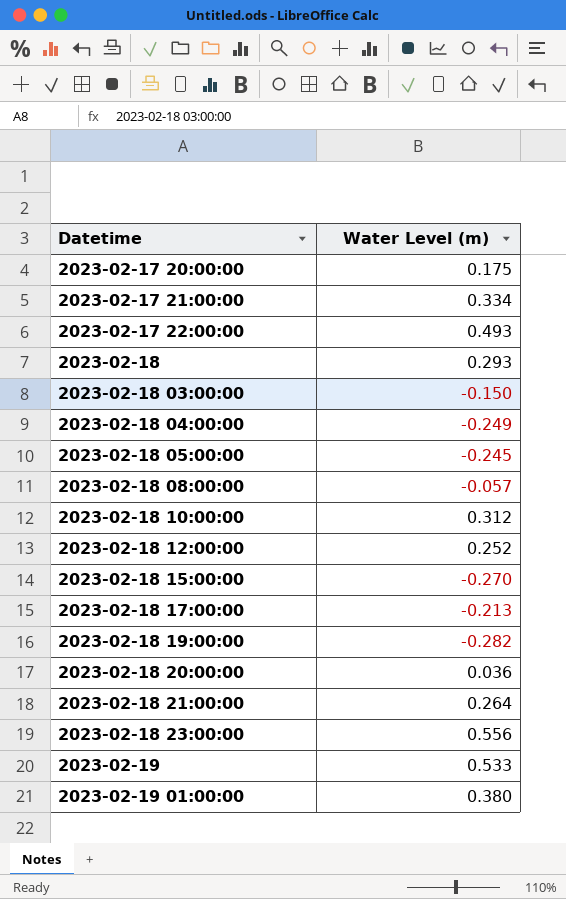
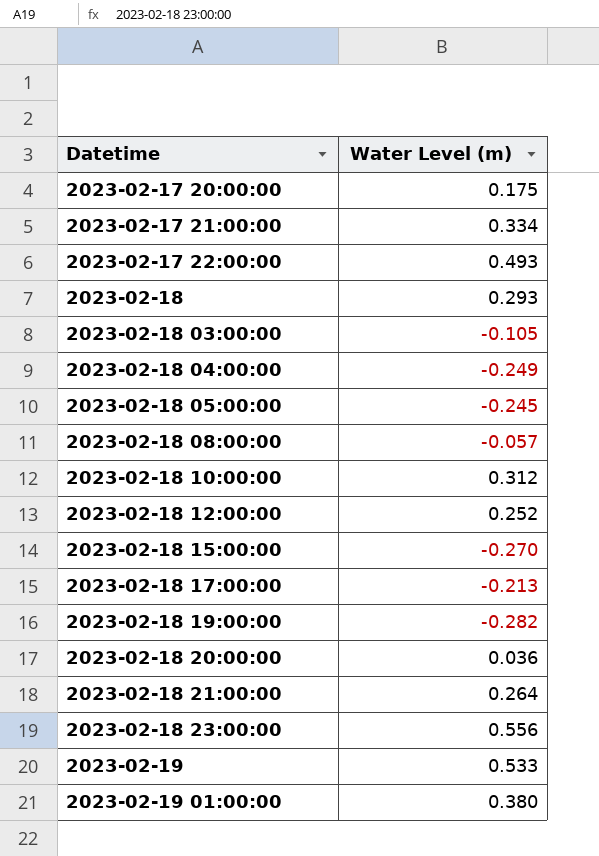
2023-02-18 03:00:00 | Water Level (m): -0.150 -> -0.105

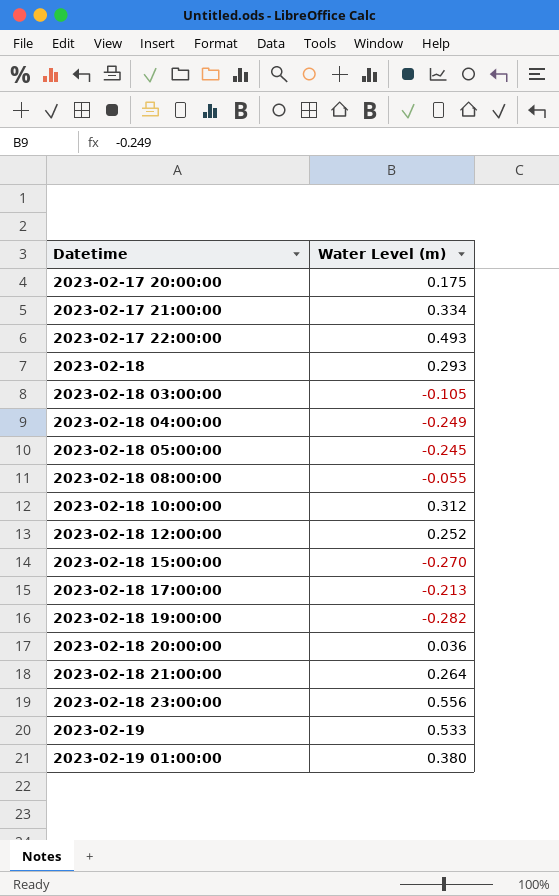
2023-02-18 08:00:00 | Water Level (m): -0.057 -> -0.055

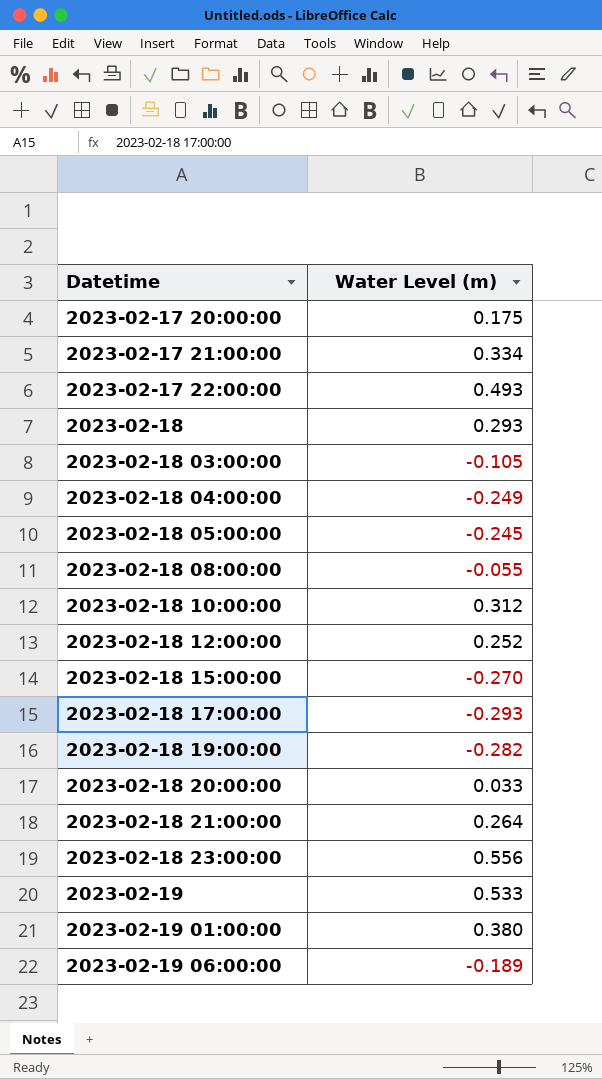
2023-02-18 17:00:00 | Water Level (m): -0.213 -> -0.293
2023-02-18 20:00:00 | Water Level (m): 0.036 -> 0.033
row 2023-02-19 06:00:00: none -> -0.189

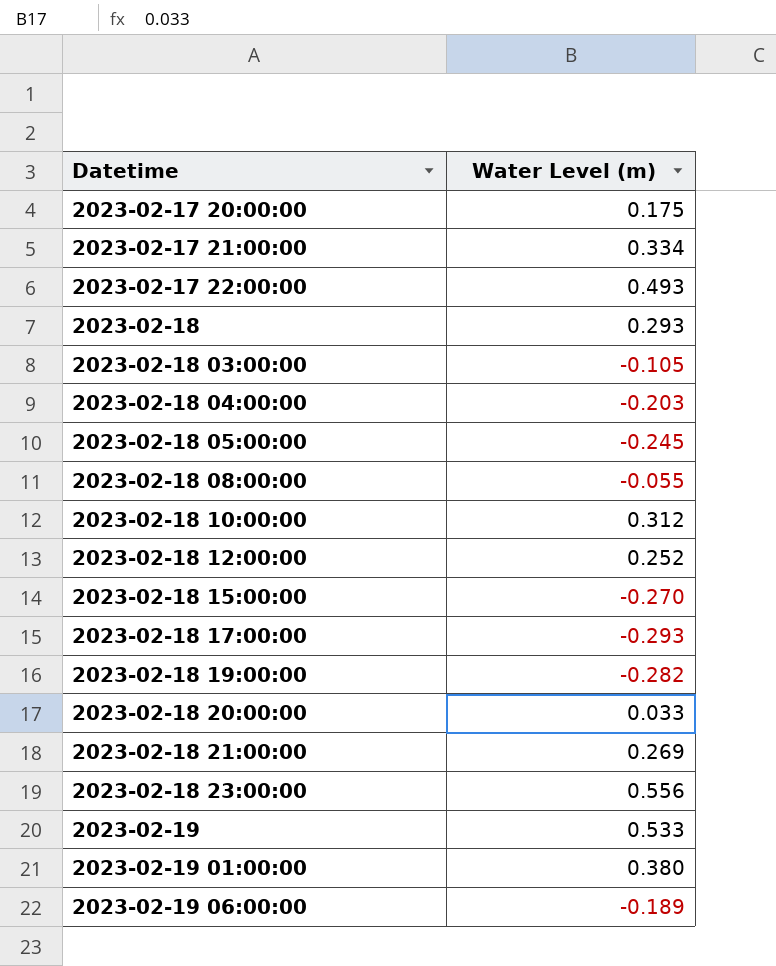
2023-02-18 04:00:00 | Water Level (m): -0.249 -> -0.203
2023-02-18 21:00:00 | Water Level (m): 0.264 -> 0.269

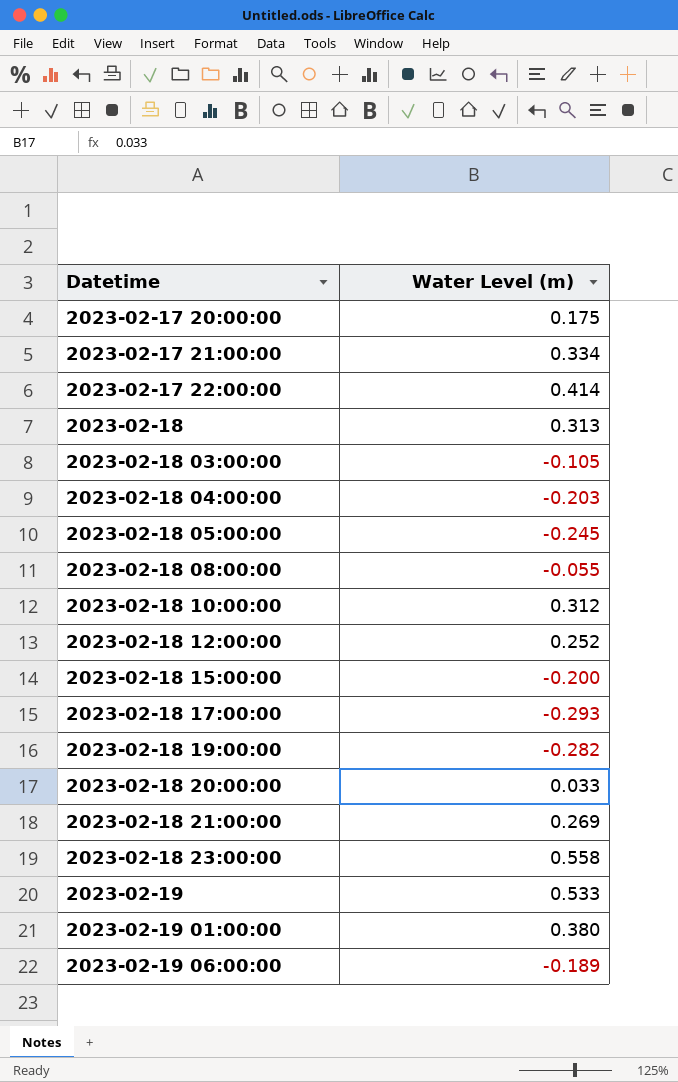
2023-02-17 22:00:00 | Water Level (m): 0.493 -> 0.414
2023-02-18 | Water Level (m): 0.293 -> 0.313
2023-02-18 15:00:00 | Water Level (m): -0.270 -> -0.200
2023-02-18 23:00:00 | Water Level (m): 0.556 -> 0.558

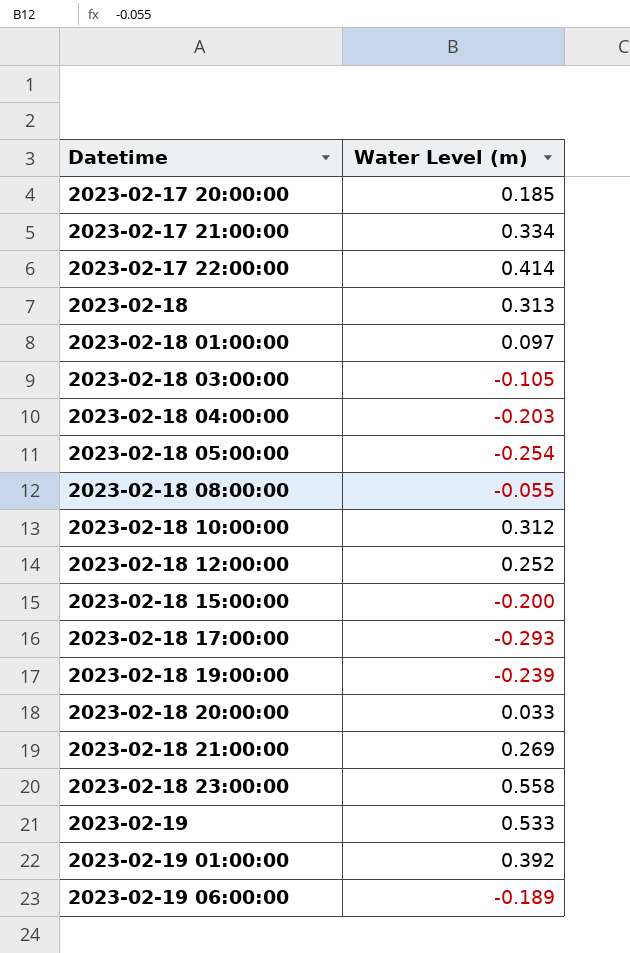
2023-02-17 20:00:00 | Water Level (m): 0.175 -> 0.185
row 2023-02-18 01:00:00: none -> 0.097
2023-02-18 05:00:00 | Water Level (m): -0.245 -> -0.254
2023-02-18 19:00:00 | Water Level (m): -0.282 -> -0.239
2023-02-19 01:00:00 | Water Level (m): 0.380 -> 0.392

